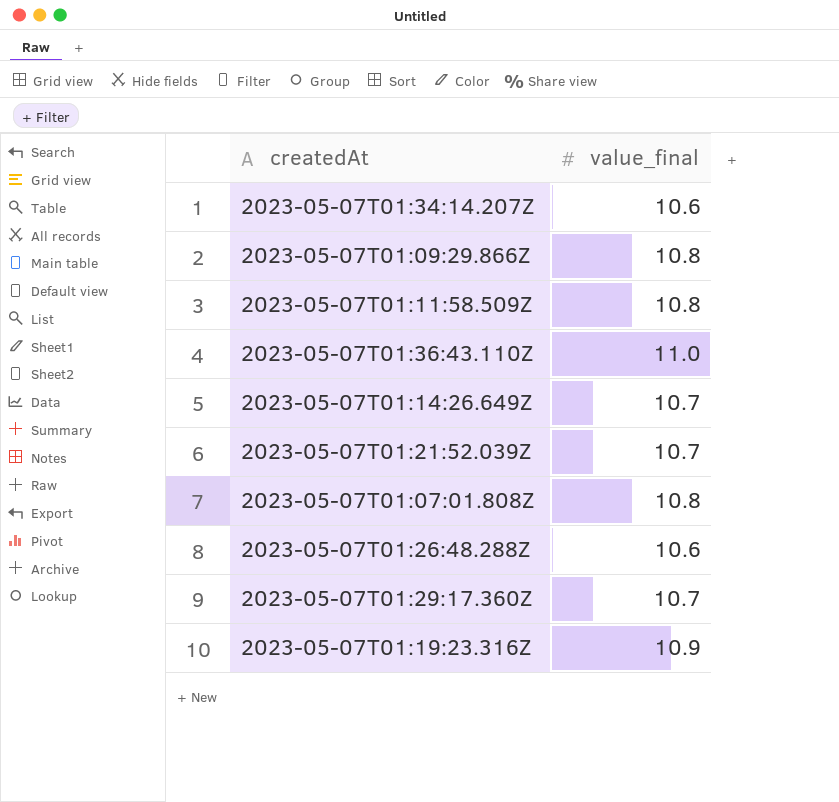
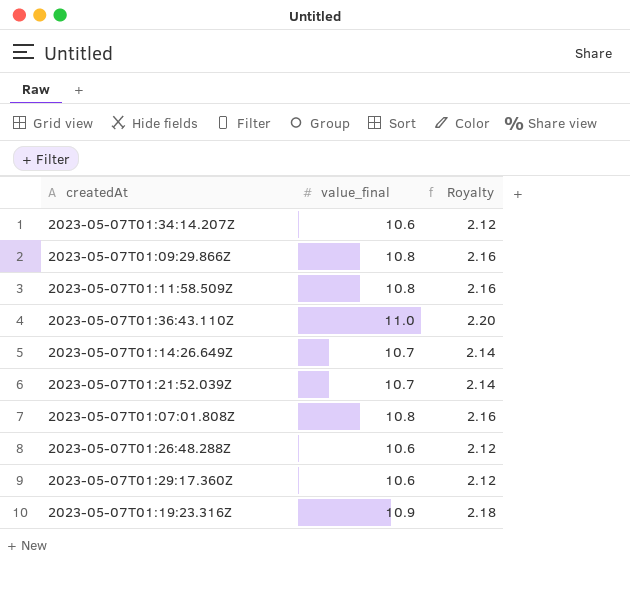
column Royalty | formula: none -> [value_final] * 0.2
2023-05-07T01:29:17.360Z | value_final: 10.7 -> 10.6

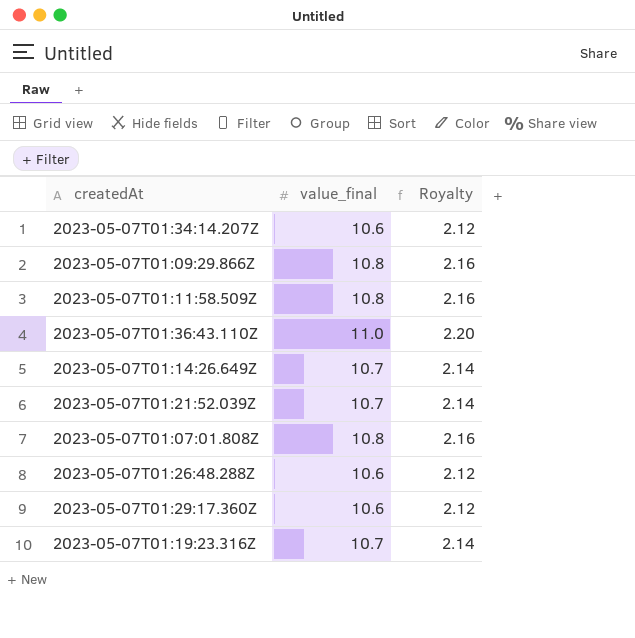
2023-05-07T01:19:23.316Z | value_final: 10.9 -> 10.7
2023-05-07T01:19:23.316Z | Royalty: 2.18 -> 2.14

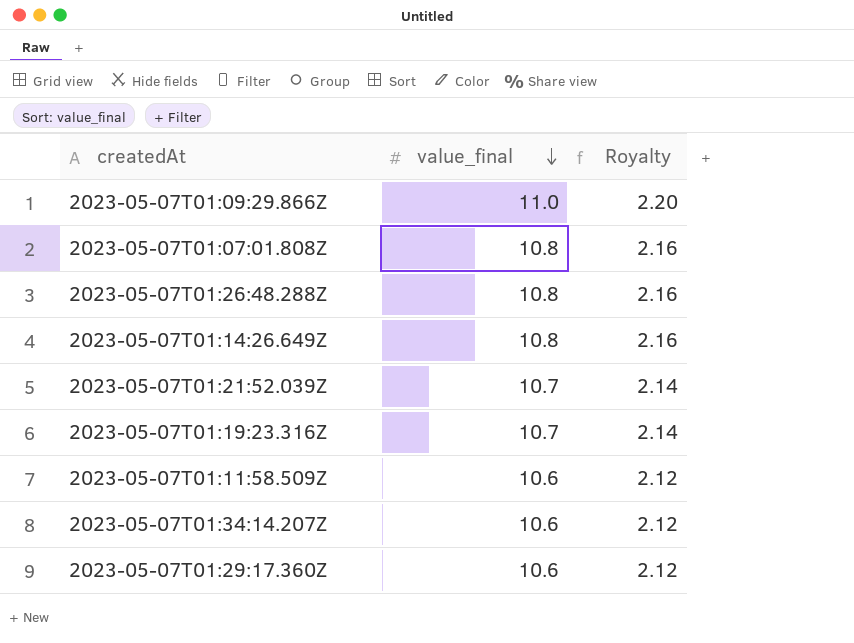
row order: none -> value_final descending
row 2023-05-07T01:36:43.110Z: 11.0 | 2.20 -> none
2023-05-07T01:09:29.866Z | value_final: 10.8 -> 11.0
2023-05-07T01:09:29.866Z | Royalty: 2.16 -> 2.20
2023-05-07T01:26:48.288Z | value_final: 10.6 -> 10.8
2023-05-07T01:26:48.288Z | Royalty: 2.12 -> 2.16
2023-05-07T01:14:26.649Z | value_final: 10.7 -> 10.8
2023-05-07T01:14:26.649Z | Royalty: 2.14 -> 2.16
2023-05-07T01:11:58.509Z | value_final: 10.8 -> 10.6
2023-05-07T01:11:58.509Z | Royalty: 2.16 -> 2.12

